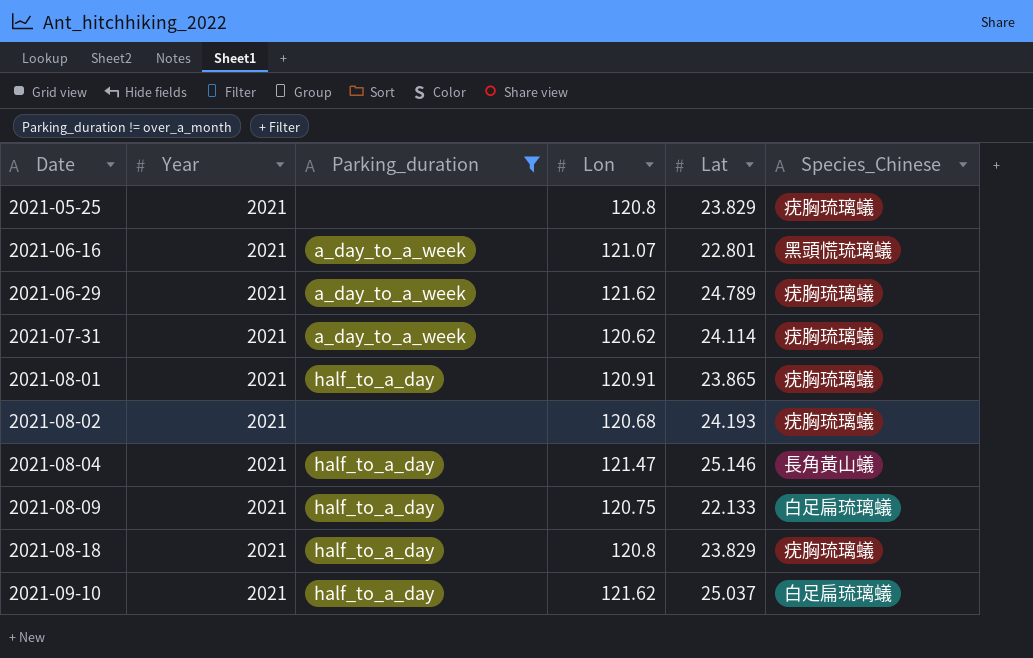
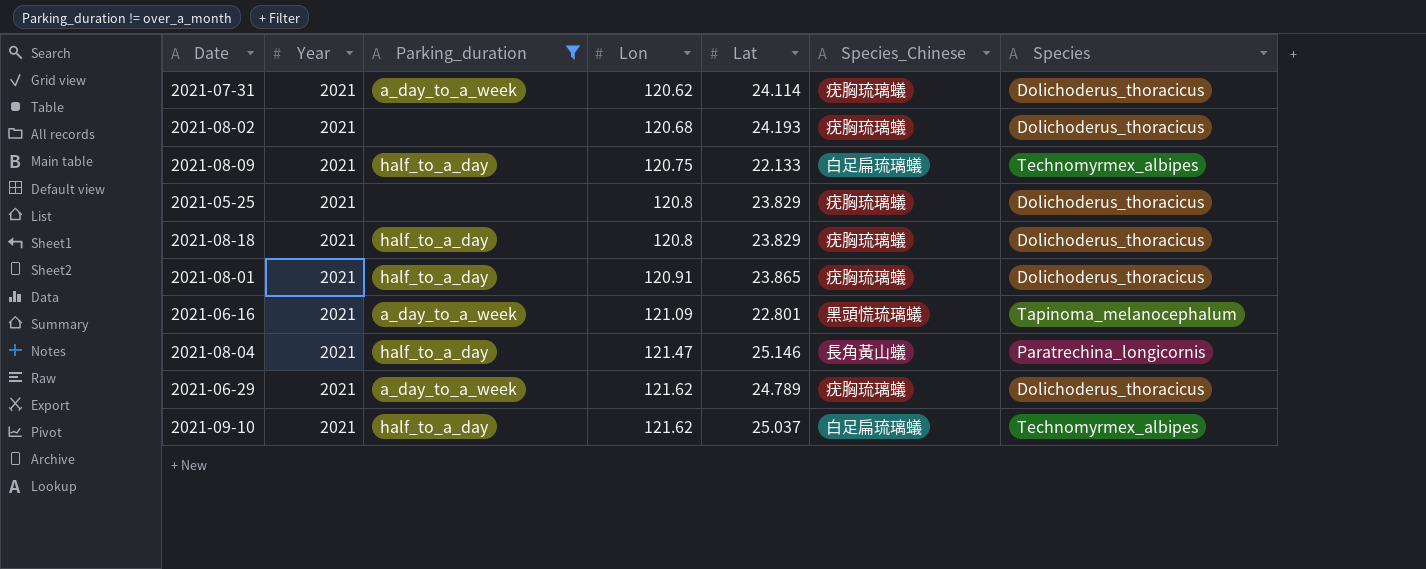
row order: Date ascending -> Lon ascending
column Species | position: none -> 7
2021-06-16 | Lon: 121.07 -> 121.09

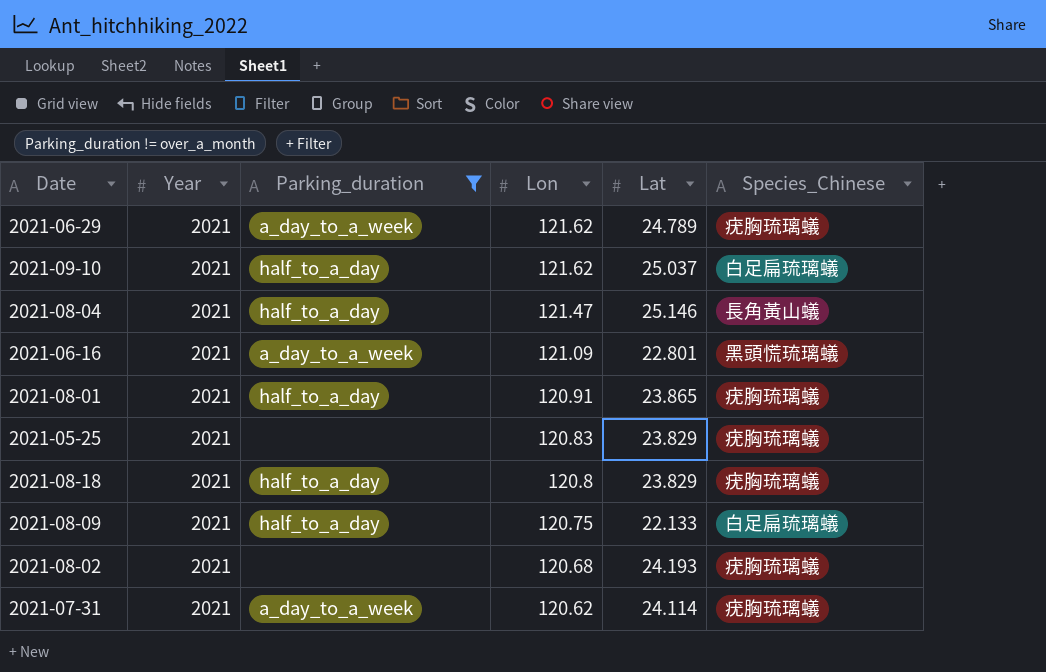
row order: Lon ascending -> Lon descending
column Species | position: 7 -> none
2021-05-25 | Lon: 120.8 -> 120.83

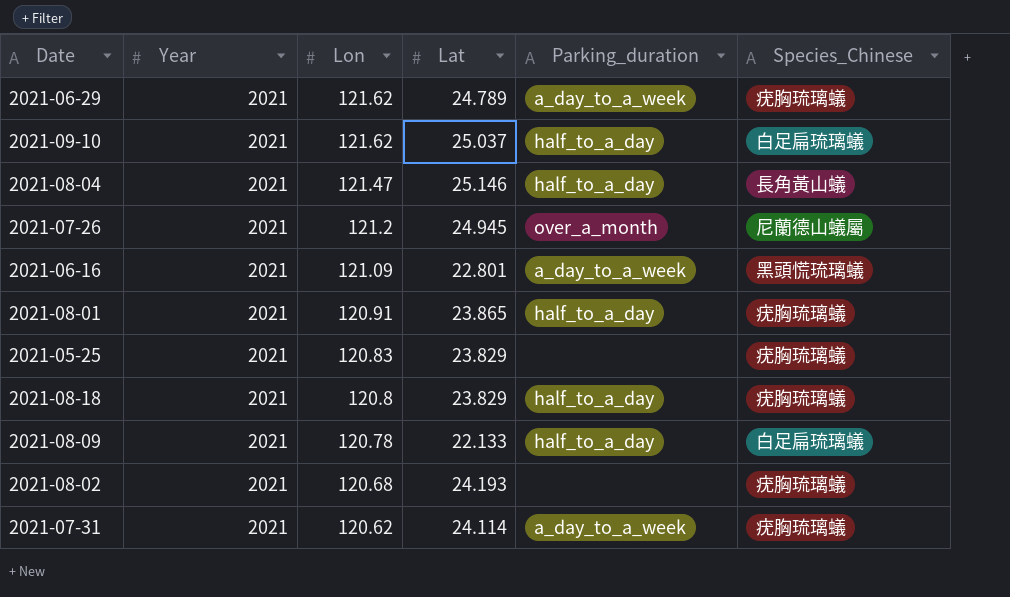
filter: Parking_duration != over_a_month -> none
column Parking_duration | position: 3 -> 5
2021-08-09 | Lon: 120.75 -> 120.78

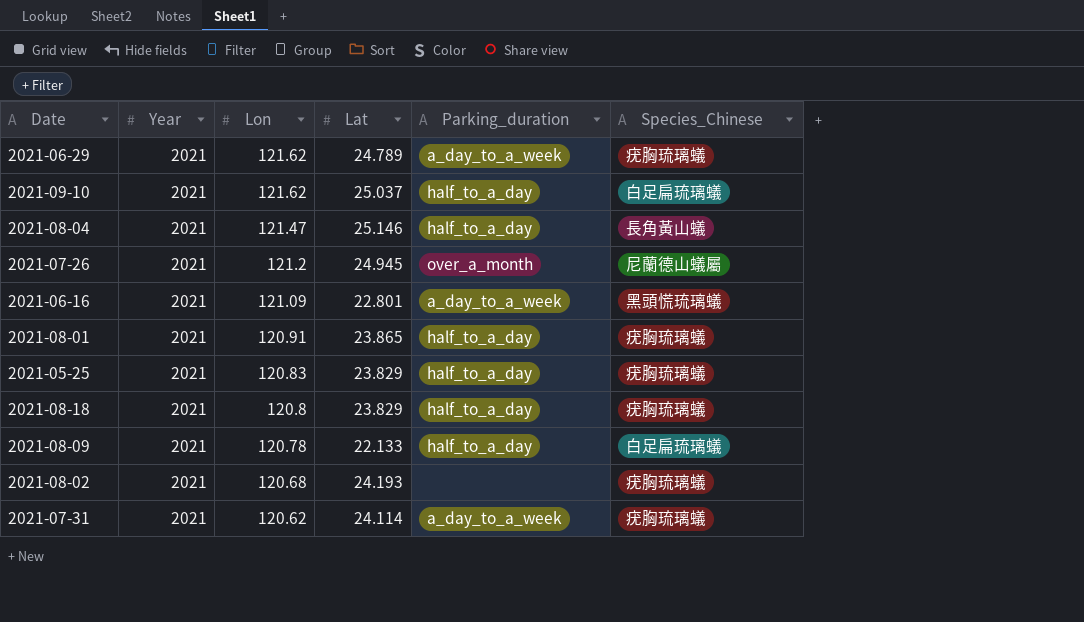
2021-05-25 | Parking_duration: none -> half_to_a_day

